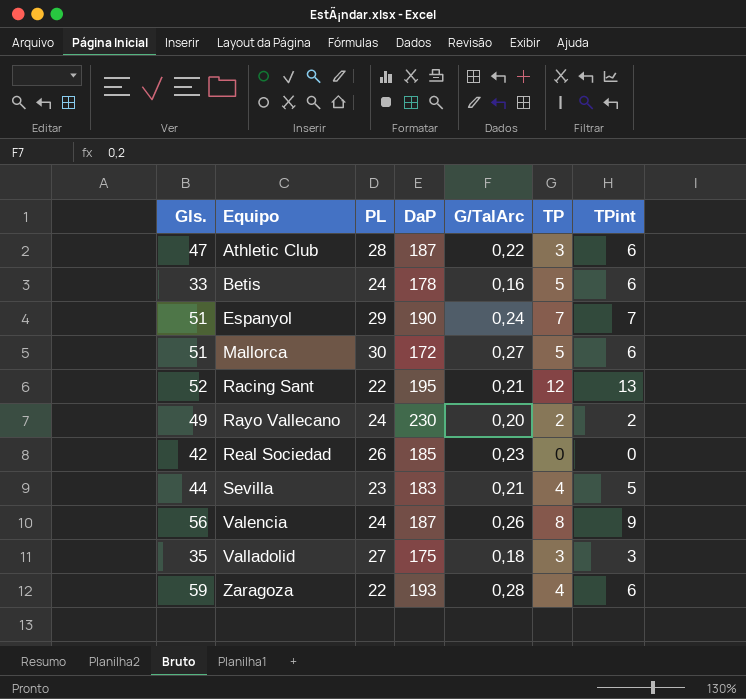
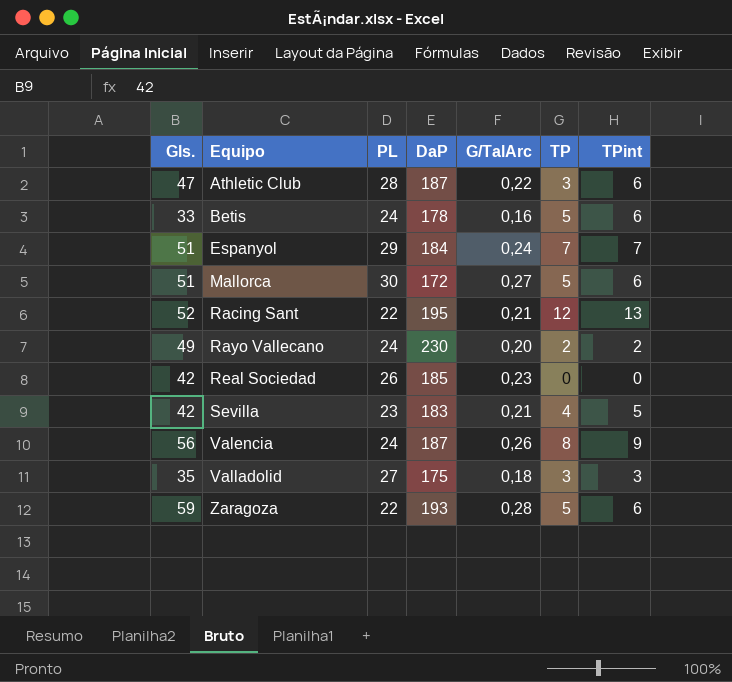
Espanyol | DaP: 190 -> 184
Sevilla | Gls.: 44 -> 42
Zaragoza | TP: 4 -> 5

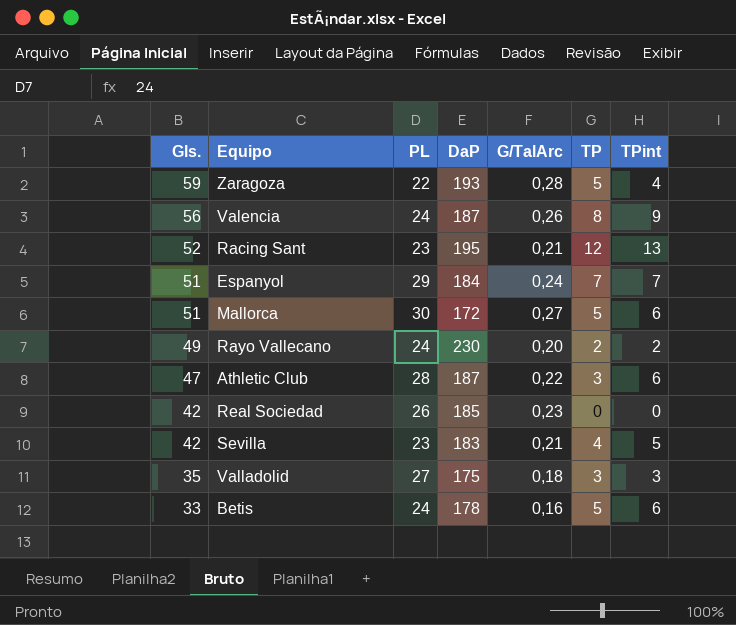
row order: Equipo ascending -> Gls. descending
Zaragoza | TPint: 6 -> 4
Racing Sant | PL: 22 -> 23

